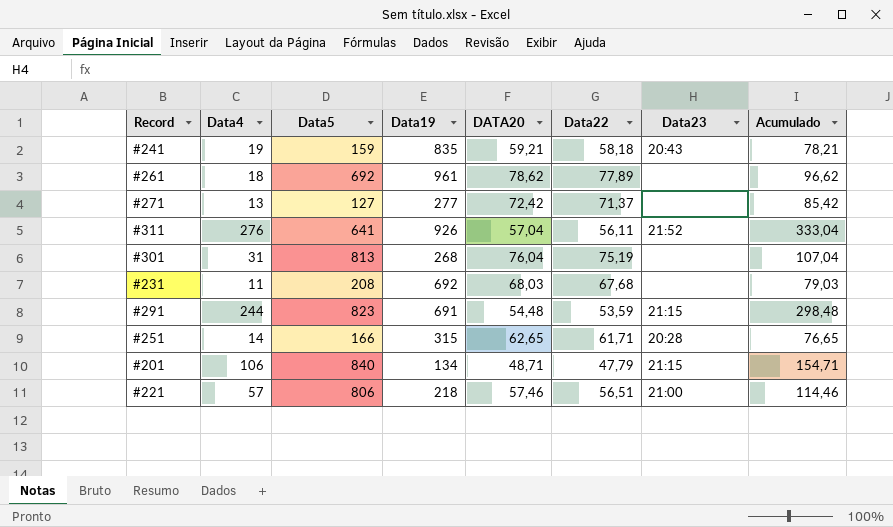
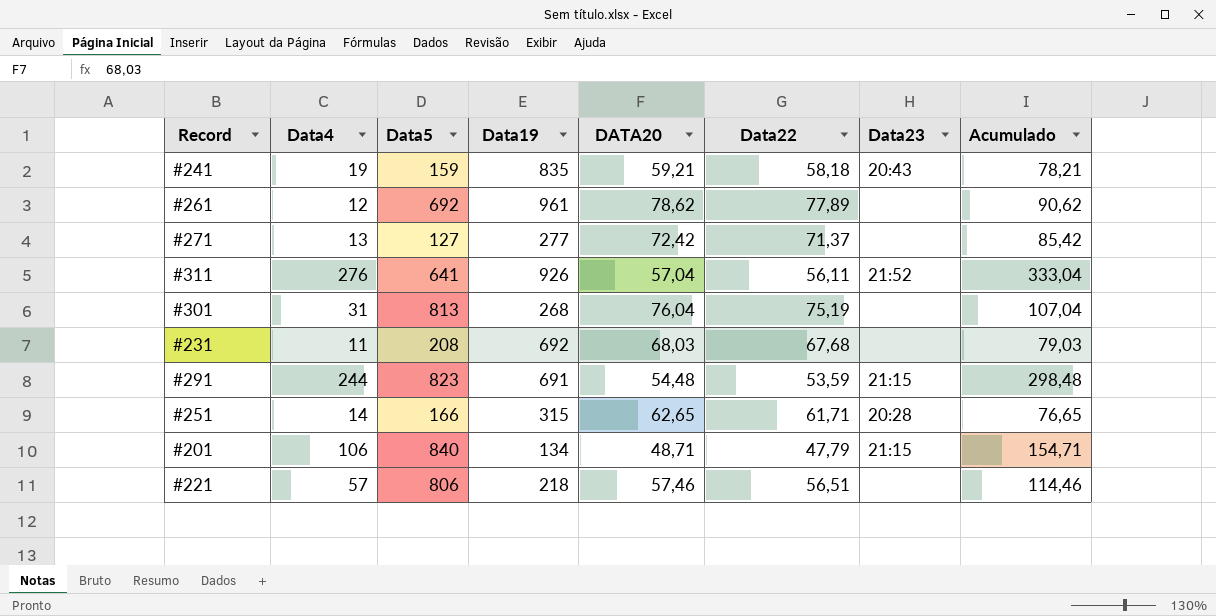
#261 | Data4: 18 -> 12
#261 | Acumulado: 96,62 -> 90,62
#221 | Data23: 21:00 -> none

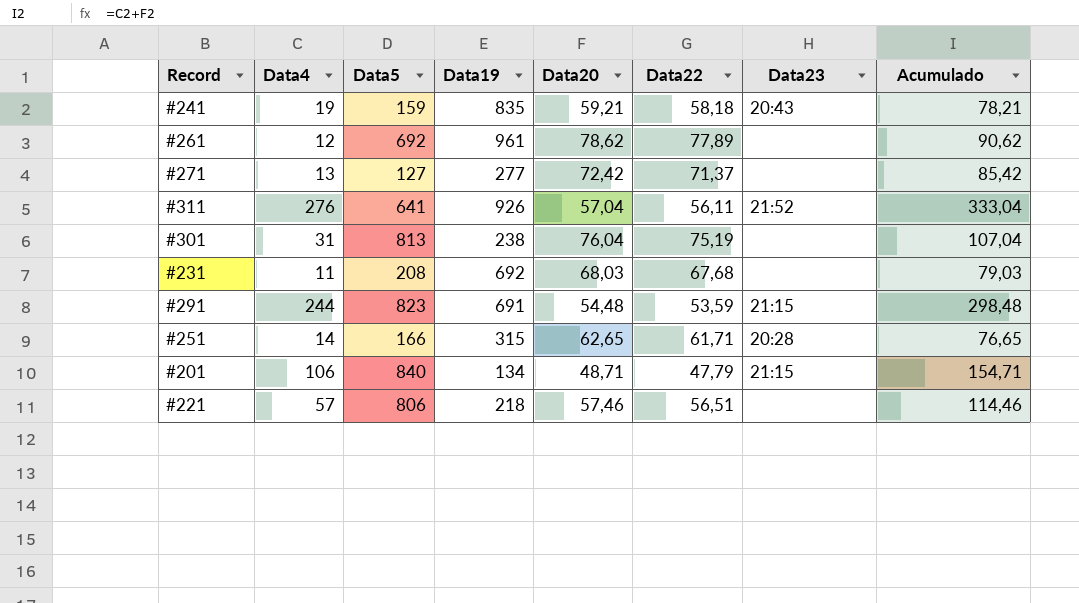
column name: DATA20 -> Data20
#301 | Data19: 268 -> 238

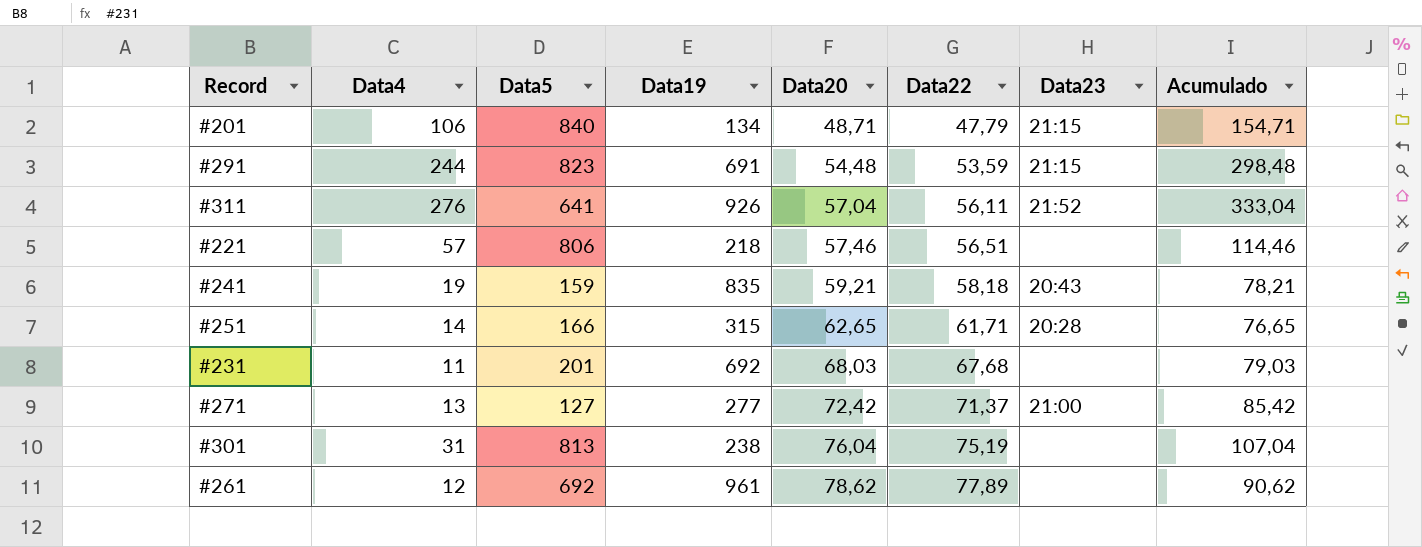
row order: none -> Data20 ascending
#231 | Data5: 208 -> 201
#271 | Data23: none -> 21:00

